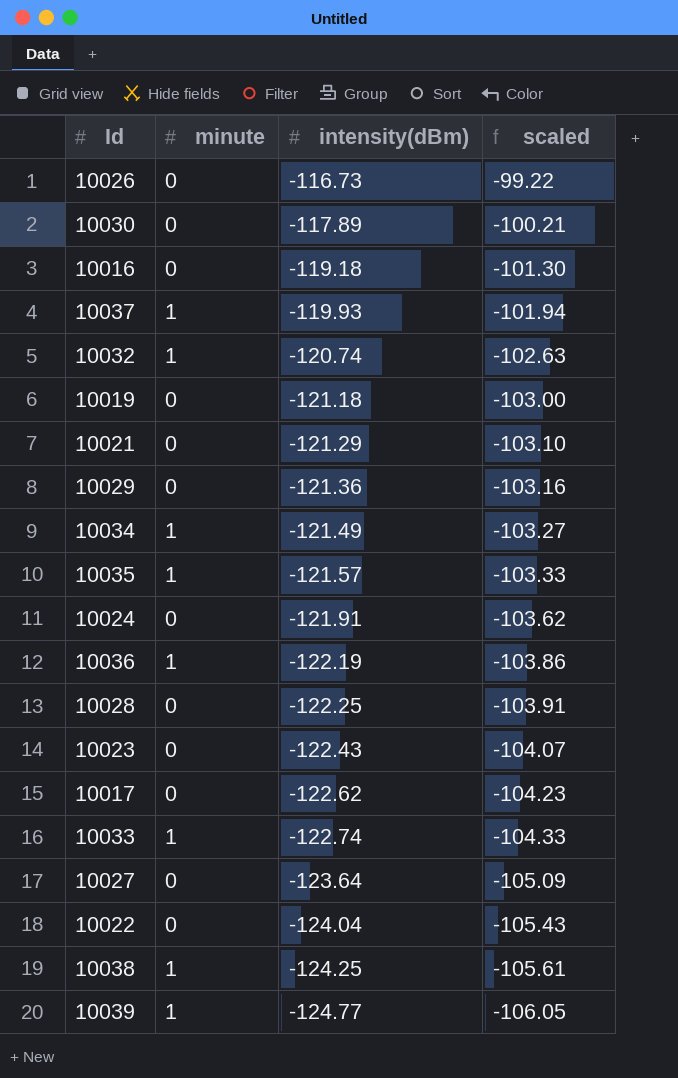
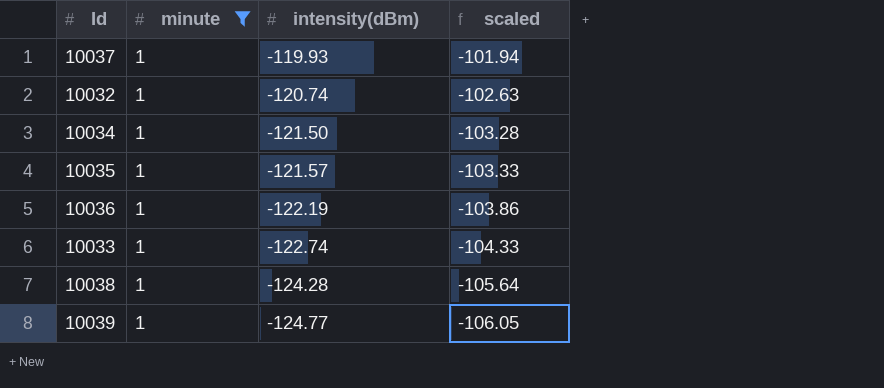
filter: none -> minute = 1
10034 | intensity(dBm): -121.49 -> -121.50
10034 | scaled: -103.27 -> -103.28
10038 | intensity(dBm): -124.25 -> -124.28
10038 | scaled: -105.61 -> -105.64

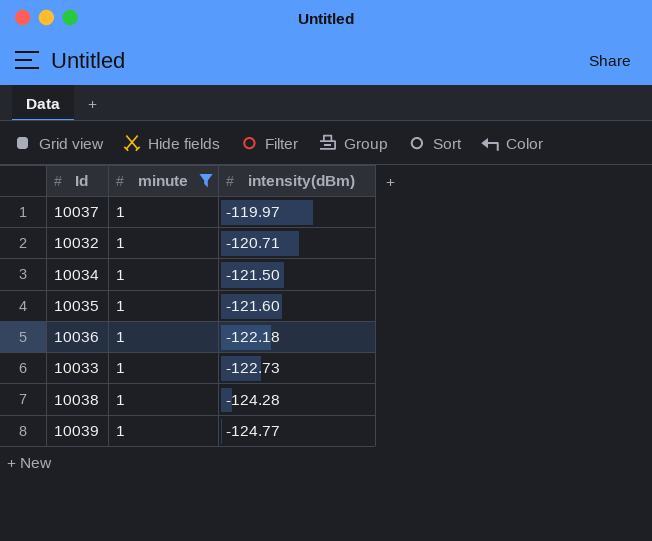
column scaled | formula: [intensity(dBm)] * 0.85 -> none
10037 | intensity(dBm): -119.93 -> -119.97
10032 | intensity(dBm): -120.74 -> -120.71
10035 | intensity(dBm): -121.57 -> -121.60
10036 | intensity(dBm): -122.19 -> -122.18
10033 | intensity(dBm): -122.74 -> -122.73

